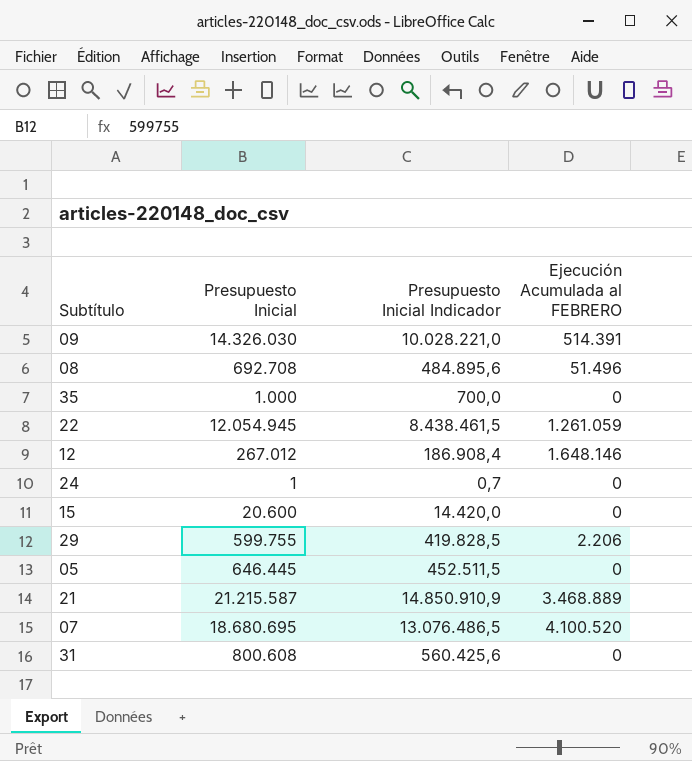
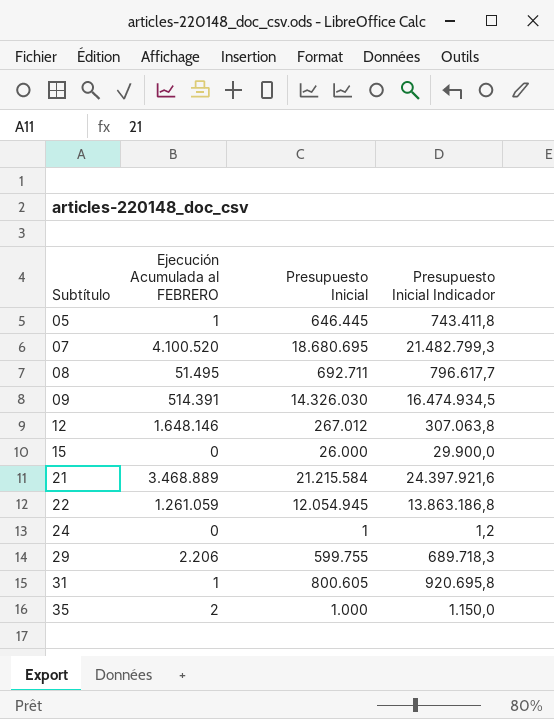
row order: none -> Subtítulo ascending
column Ejecución Acumulada al FEBRERO | position: 4 -> 2
column Presupuesto Inicial Indicador | formula: [Presupuesto Inicial] * 0,7 -> [Presupuesto Inicial] * 1,15
05 | Ejecución Acumulada al FEBRERO: 0 -> 1
08 | Ejecución Acumulada al FEBRERO: 51.496 -> 51.495
08 | Presupuesto Inicial: 692.708 -> 692.711
15 | Presupuesto Inicial: 20.600 -> 26.000
21 | Presupuesto Inicial: 21.215.587 -> 21.215.584
31 | Ejecución Acumulada al FEBRERO: 0 -> 1
31 | Presupuesto Inicial: 800.608 -> 800.605
35 | Ejecución Acumulada al FEBRERO: 0 -> 2

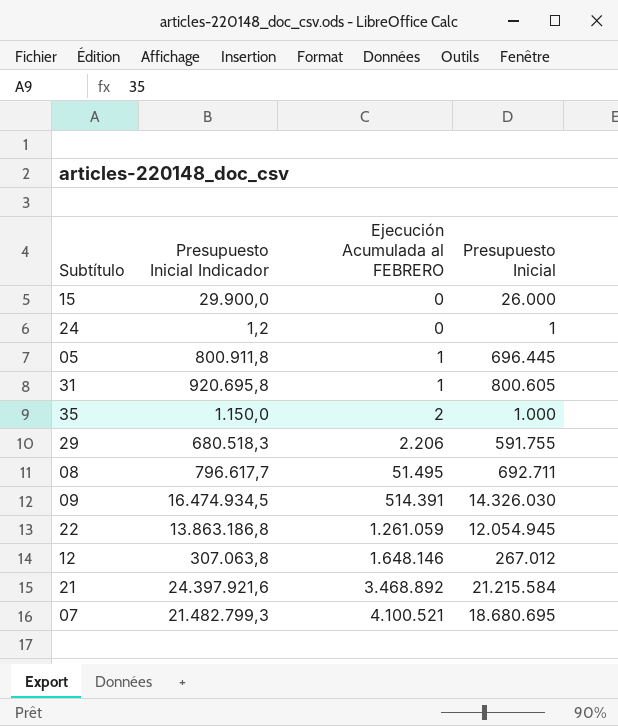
row order: Subtítulo ascending -> Ejecución Acumulada al FEBRERO ascending
column Presupuesto Inicial Indicador | position: 4 -> 2
05 | Presupuesto Inicial Indicador: 743.411,8 -> 800.911,8
05 | Presupuesto Inicial: 646.445 -> 696.445
29 | Presupuesto Inicial Indicador: 689.718,3 -> 680.518,3
29 | Presupuesto Inicial: 599.755 -> 591.755
21 | Ejecución Acumulada al FEBRERO: 3.468.889 -> 3.468.892
07 | Ejecución Acumulada al FEBRERO: 4.100.520 -> 4.100.521

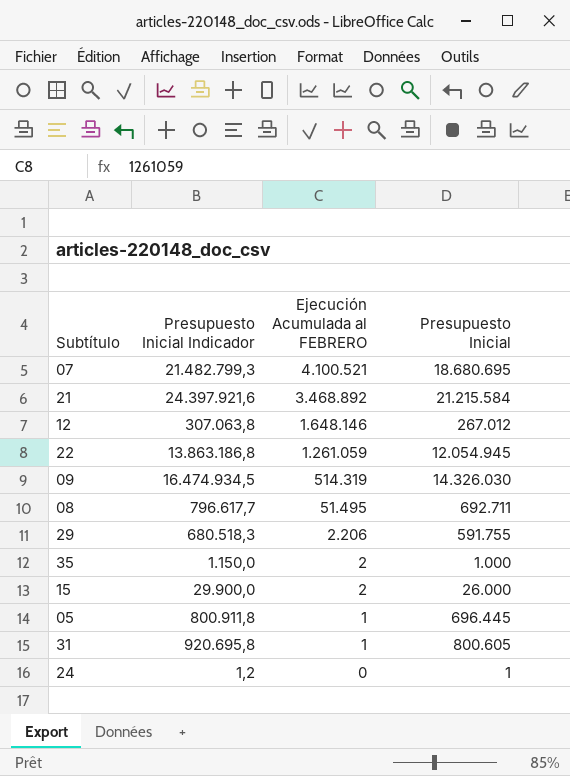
row order: Ejecución Acumulada al FEBRERO ascending -> Ejecución Acumulada al FEBRERO descending
09 | Ejecución Acumulada al FEBRERO: 514.391 -> 514.319
15 | Ejecución Acumulada al FEBRERO: 0 -> 2

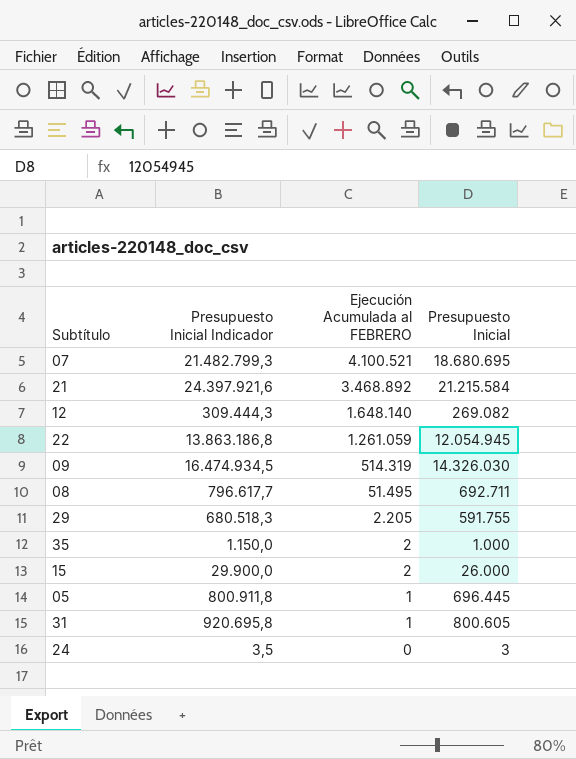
12 | Presupuesto Inicial Indicador: 307.063,8 -> 309.444,3
12 | Ejecución Acumulada al FEBRERO: 1.648.146 -> 1.648.140
12 | Presupuesto Inicial: 267.012 -> 269.082
29 | Ejecución Acumulada al FEBRERO: 2.206 -> 2.205
24 | Presupuesto Inicial Indicador: 1,2 -> 3,5
24 | Presupuesto Inicial: 1 -> 3

